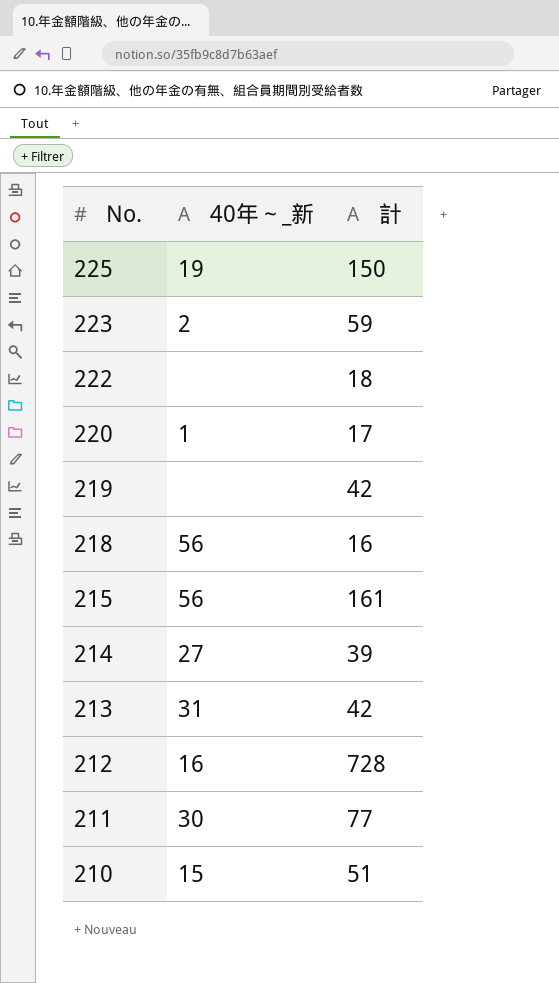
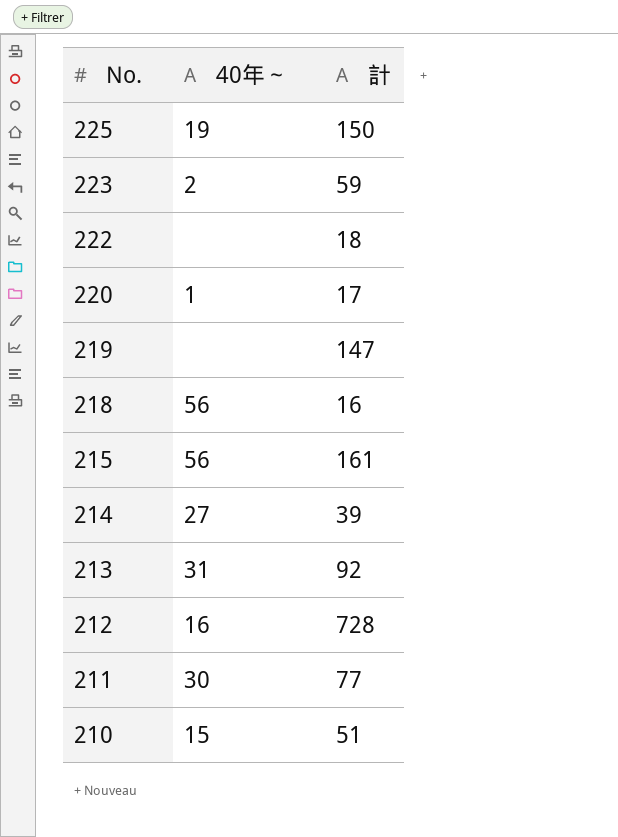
column name: 40年～_新 -> 40年～
219 | 計: 42 -> 147
213 | 計: 42 -> 92

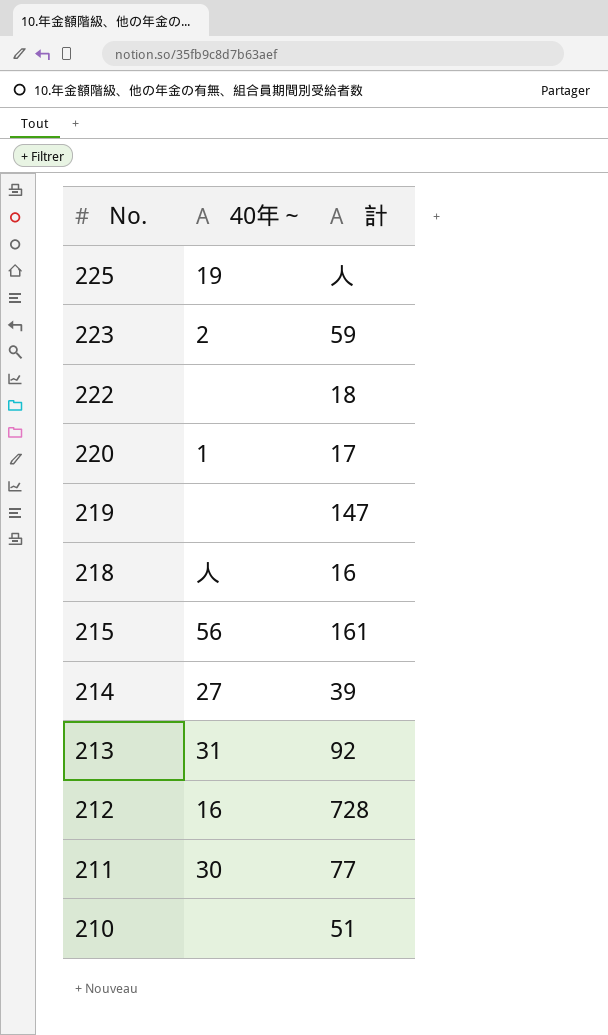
225 | 計: 150 -> 人
218 | 40年～: 56 -> 人
210 | 40年～: 15 -> none

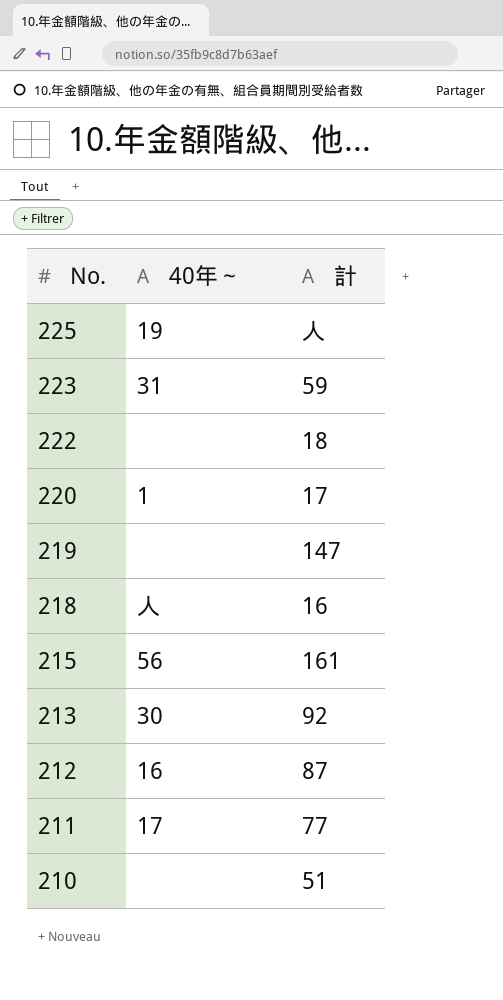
row 214: 27 | 39 -> none
223 | 40年～: 2 -> 31
213 | 40年～: 31 -> 30
212 | 計: 728 -> 87
211 | 40年～: 30 -> 17

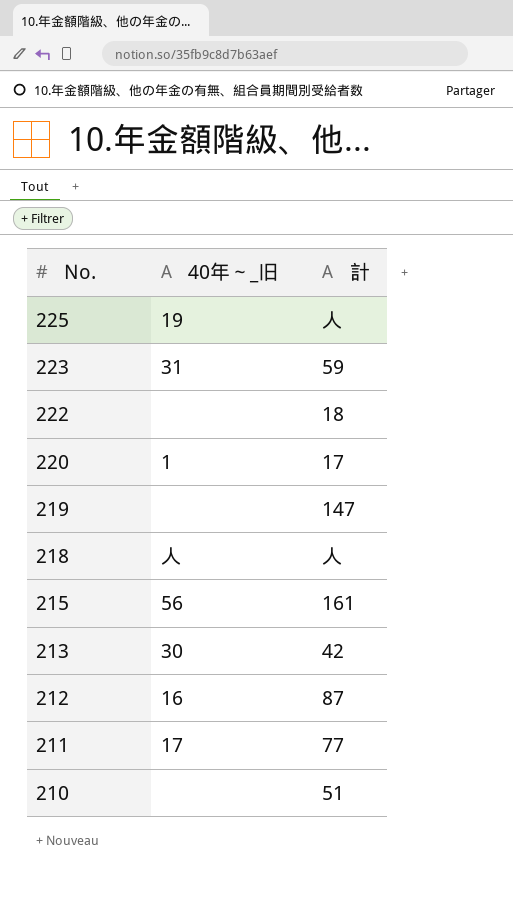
column name: 40年～ -> 40年～_旧
218 | 計: 16 -> 人
213 | 計: 92 -> 42

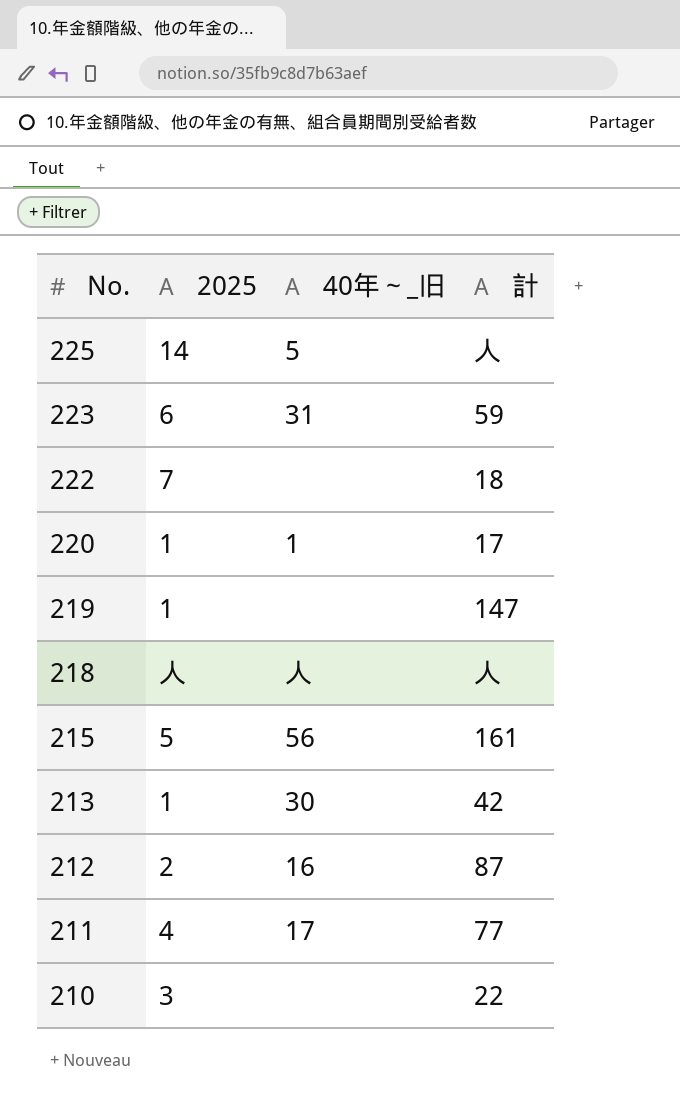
column 2025 | position: none -> 2
225 | 40年～_旧: 19 -> 5
210 | 計: 51 -> 22

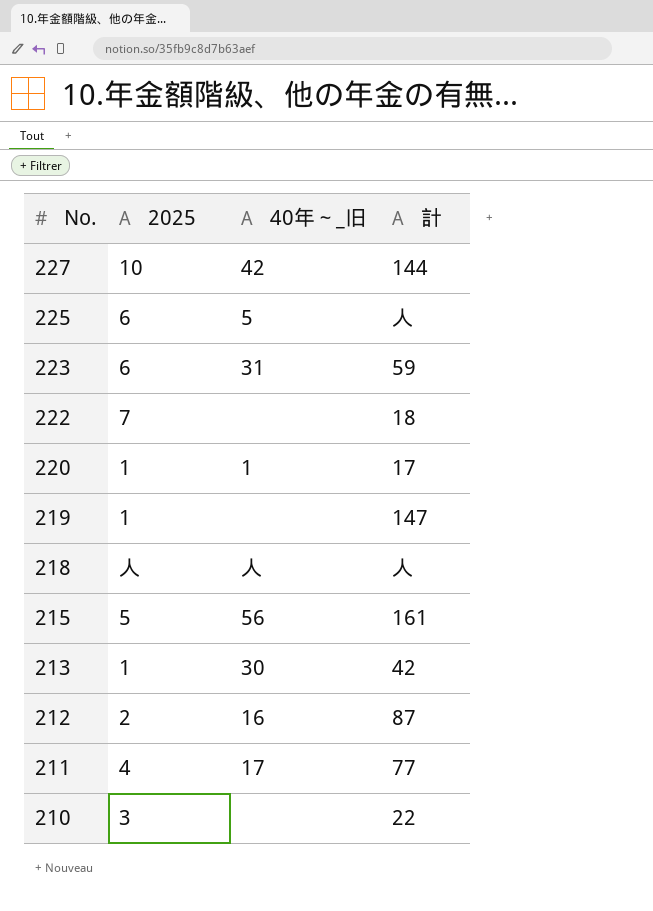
row 227: none -> 10 | 42 | 144
225 | 2025: 14 -> 6

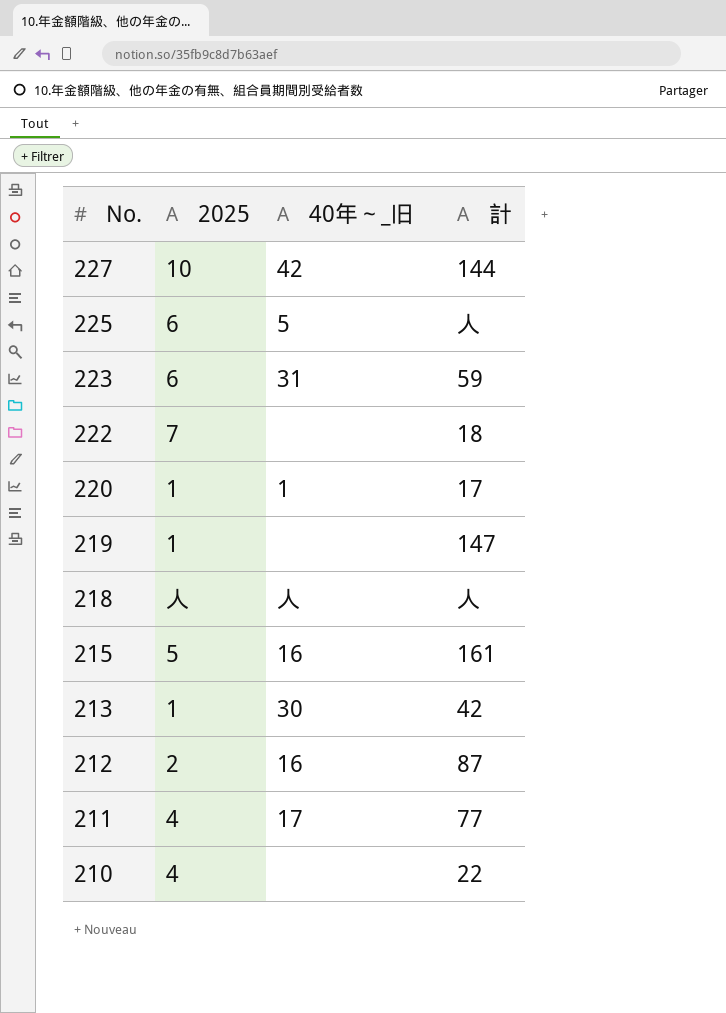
215 | 40年～_旧: 56 -> 16
210 | 2025: 3 -> 4

